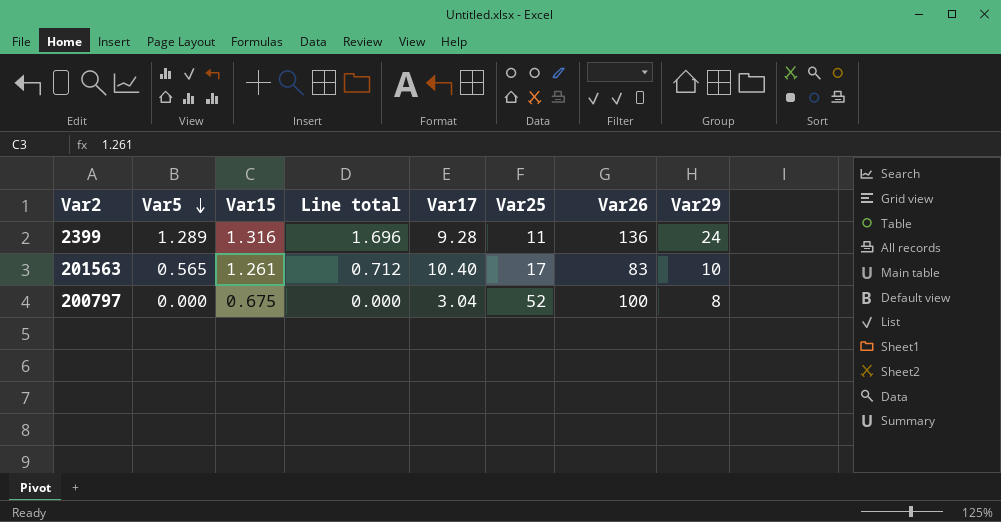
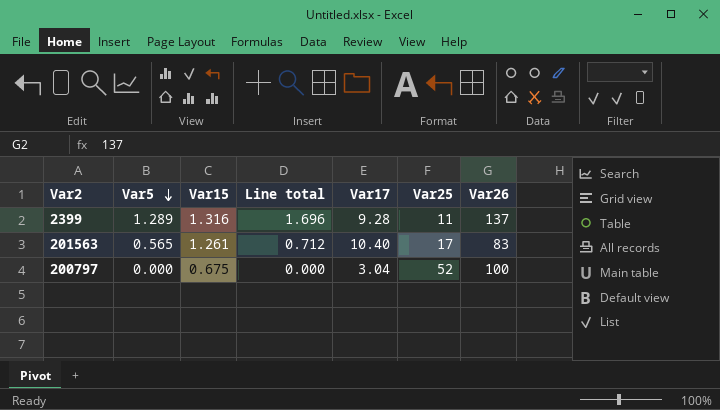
column Var29 | position: 8 -> none
2399 | Var26: 136 -> 137

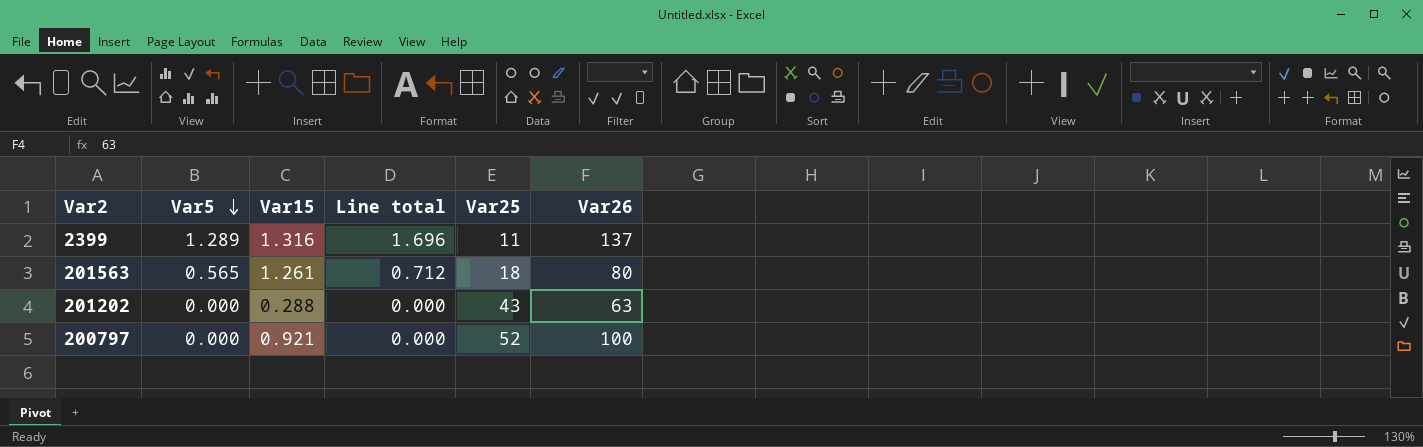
column Var17 | position: 5 -> none
201563 | Var25: 17 -> 18
201563 | Var26: 83 -> 80
row 201202: none -> 0.000 | 0.288 | 0.000 | 43 | 63
200797 | Var15: 0.675 -> 0.921

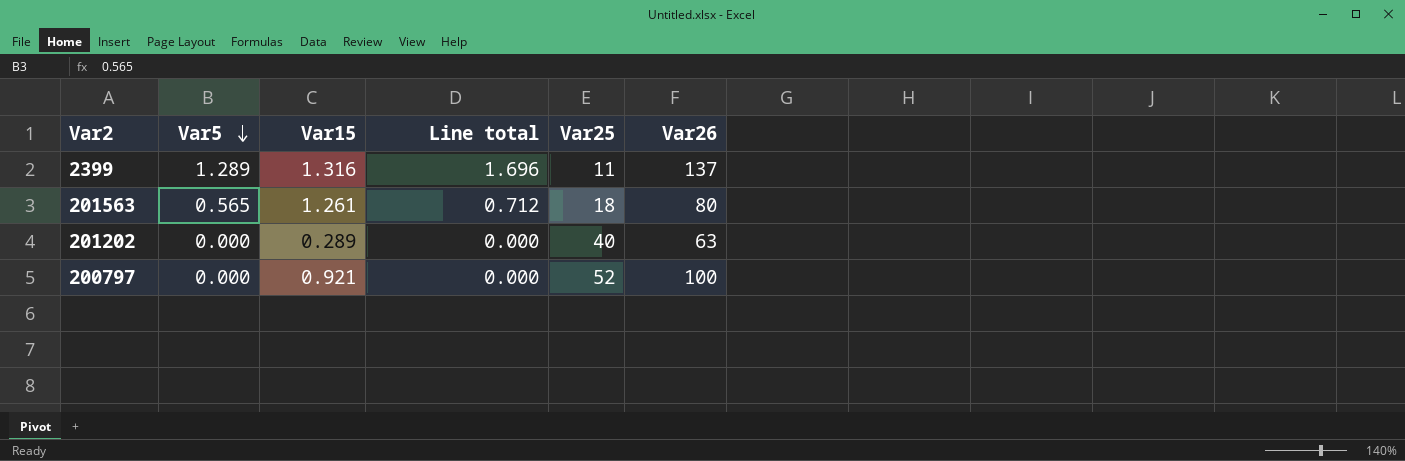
201202 | Var15: 0.288 -> 0.289
201202 | Var25: 43 -> 40

